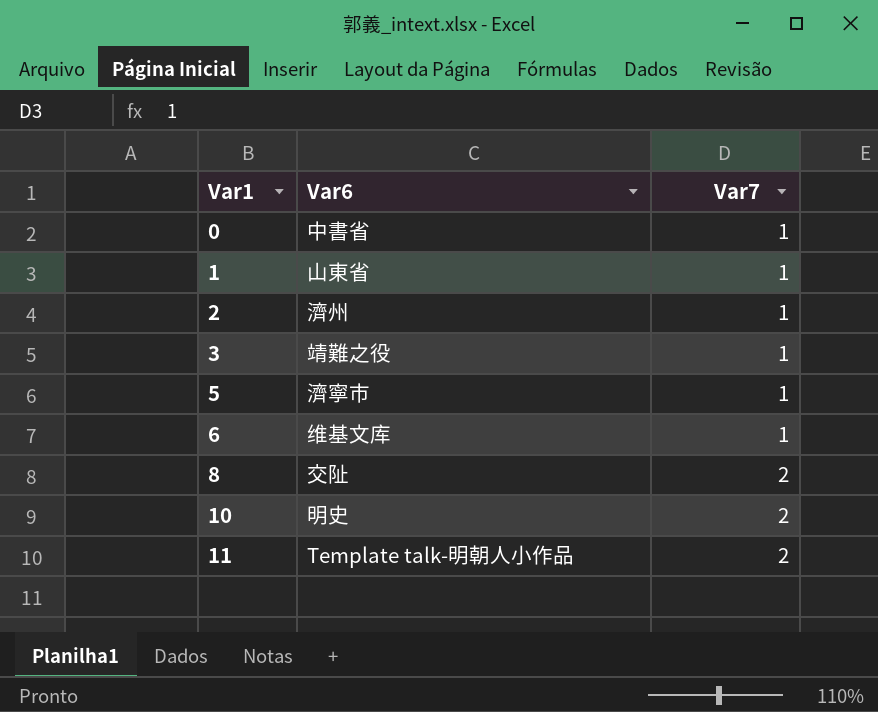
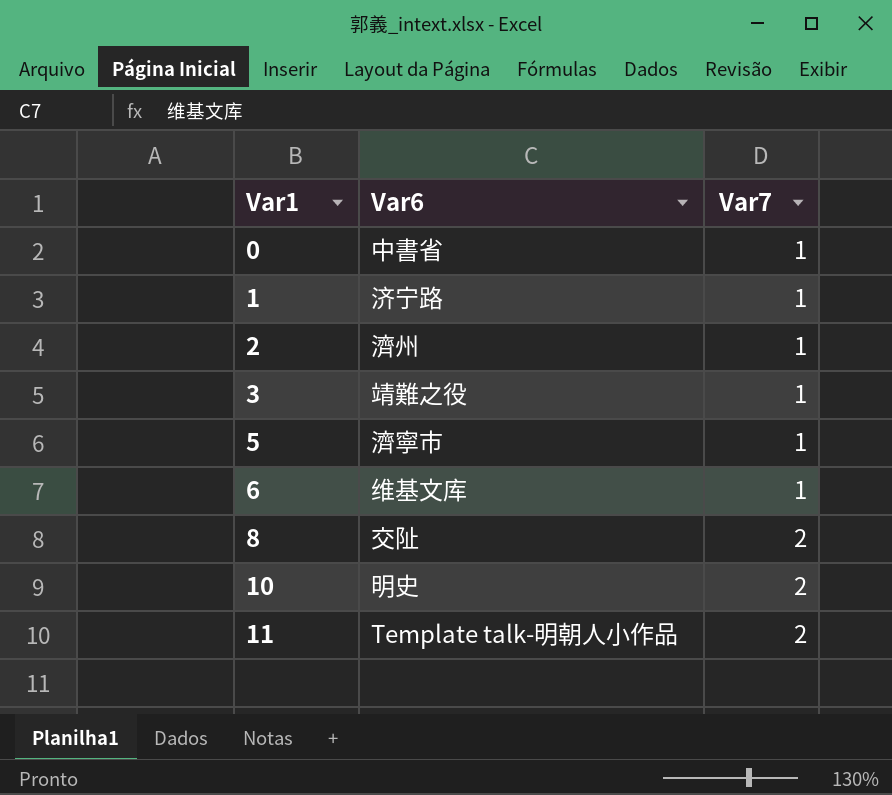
1 | Var6: 山東省 -> 济宁路

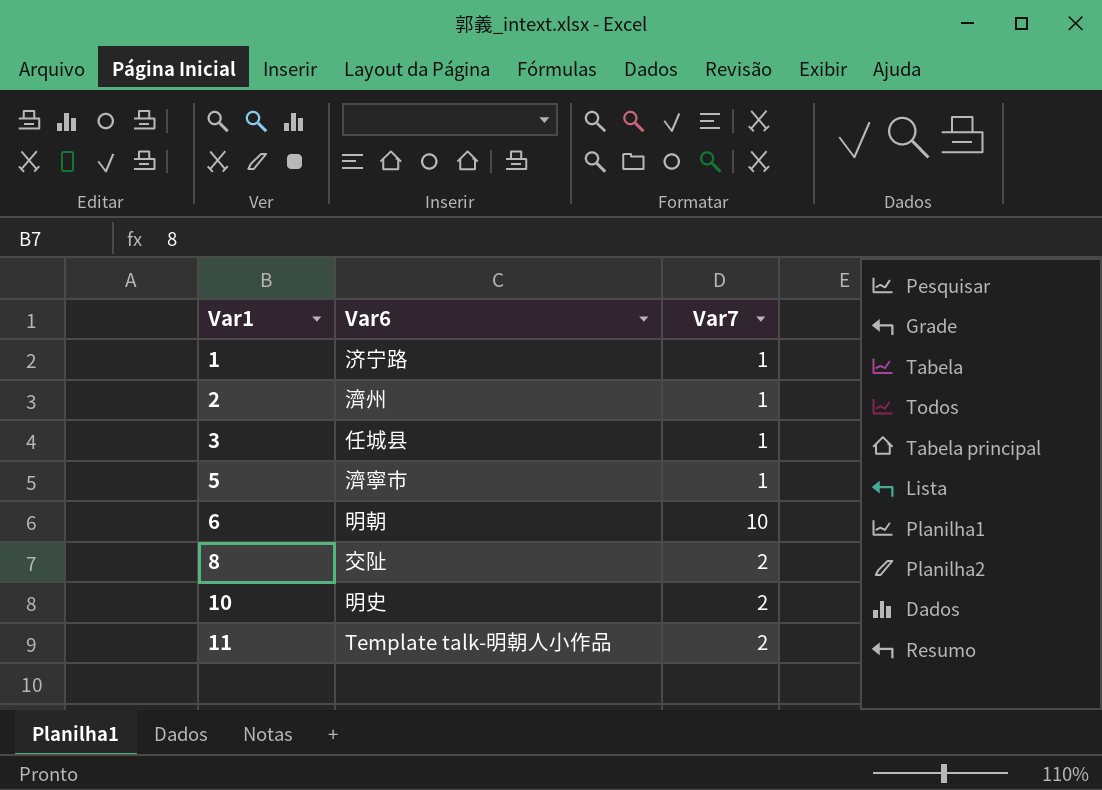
row 0: 中書省 | 1 -> none
3 | Var6: 靖難之役 -> 任城县
6 | Var6: 维基文库 -> 明朝
6 | Var7: 1 -> 10

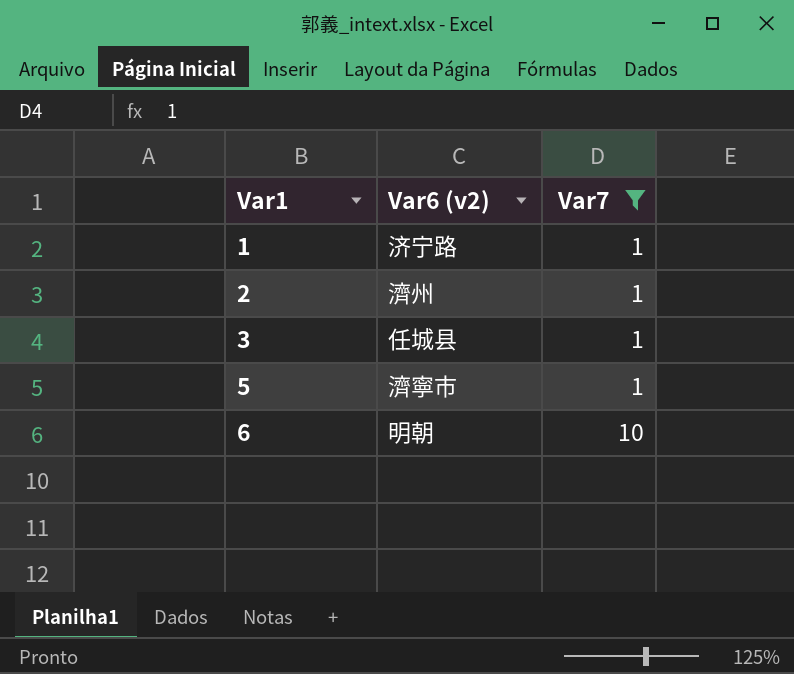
filter: none -> Var7 != 2
column name: Var6 -> Var6 (v2)

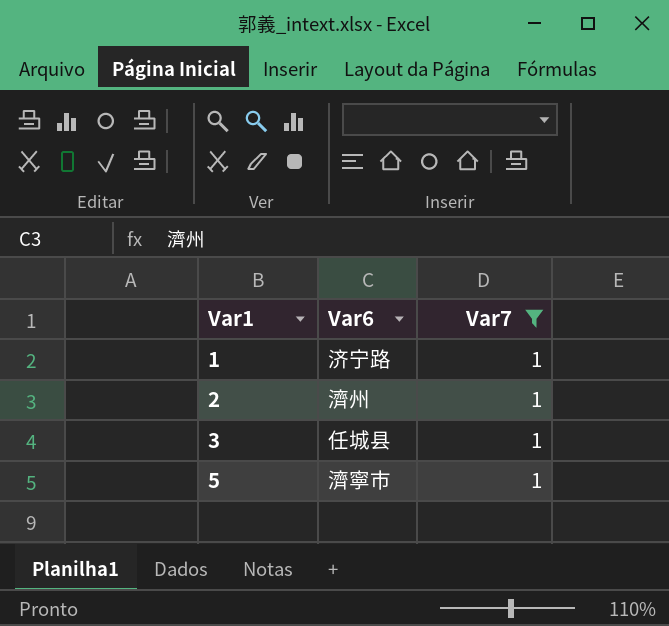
column name: Var6 (v2) -> Var6
row 6: 明朝 | 10 -> none

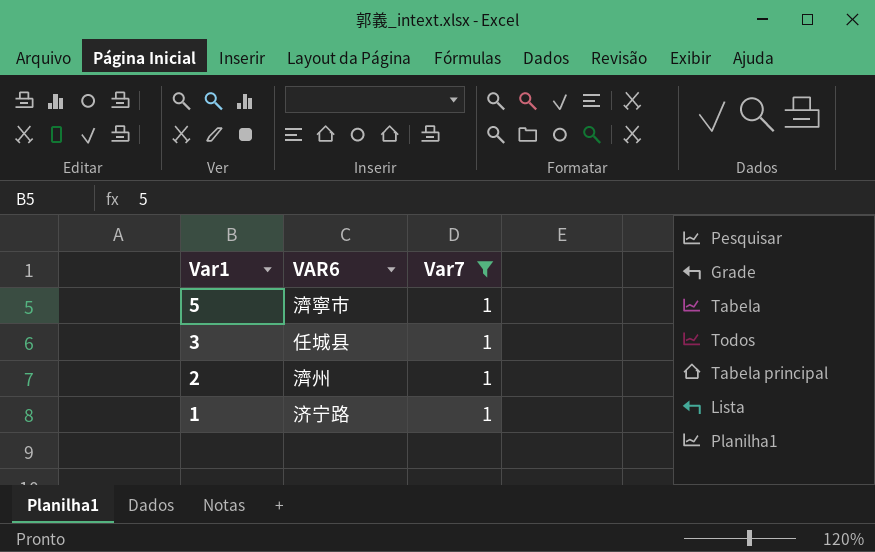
row order: Var1 ascending -> Var1 descending
column name: Var6 -> VAR6

